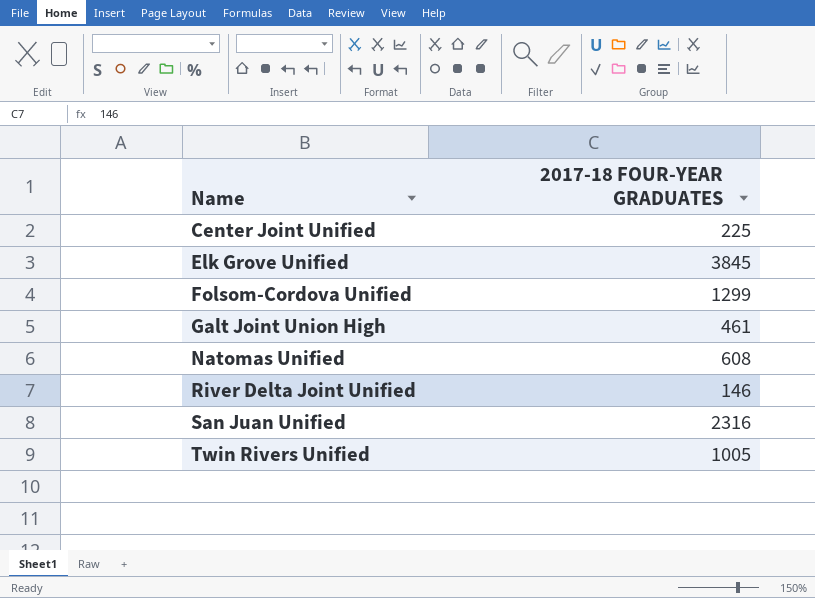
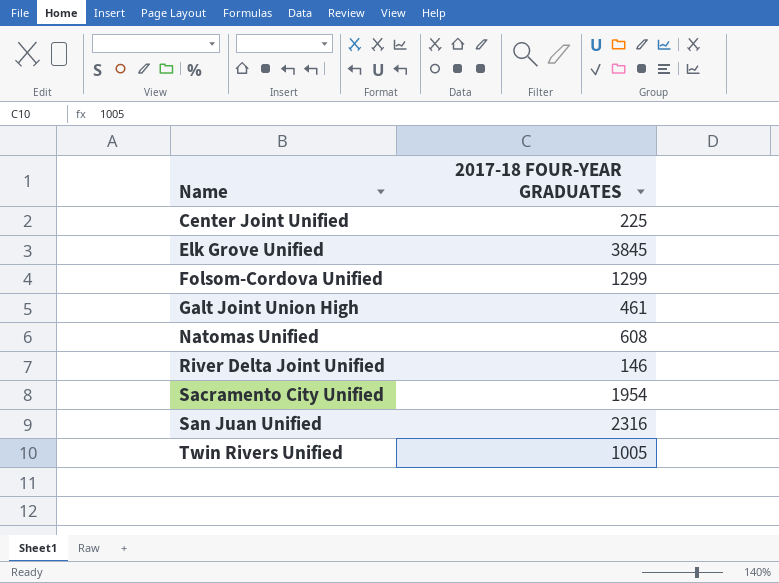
row Sacramento City Unified: none -> 1954

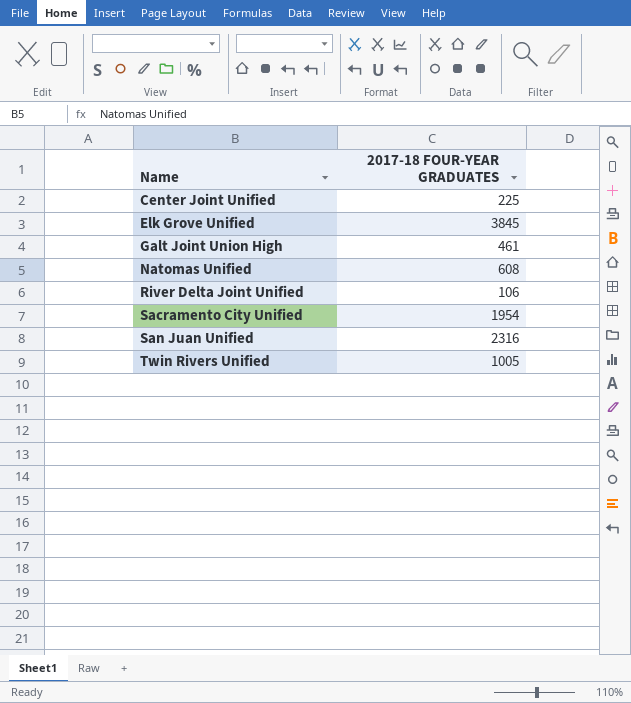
row Folsom-Cordova Unified: 1299 -> none
River Delta Joint Unified | 2017-18 FOUR-YEAR GRADUATES: 146 -> 106

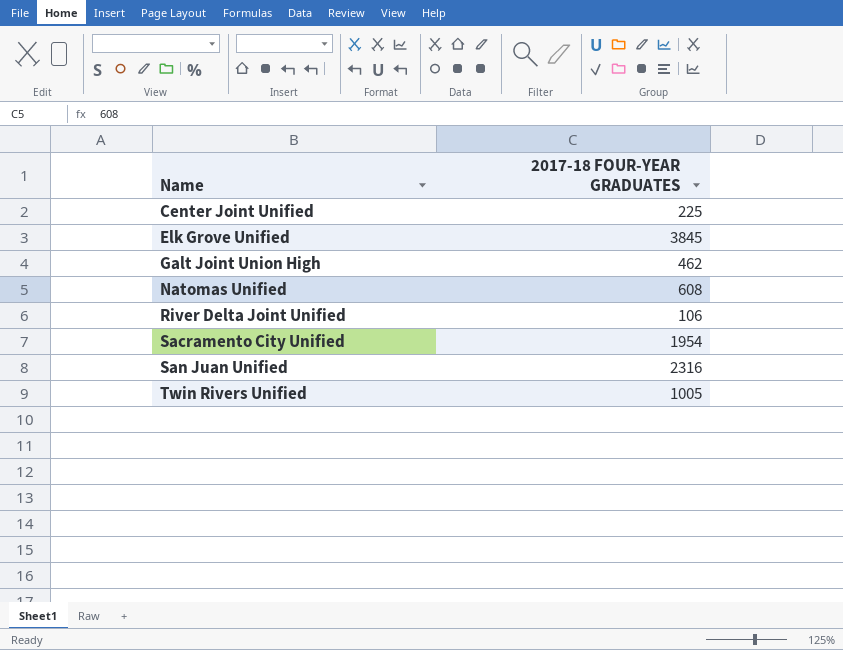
Galt Joint Union High | 2017-18 FOUR-YEAR GRADUATES: 461 -> 462

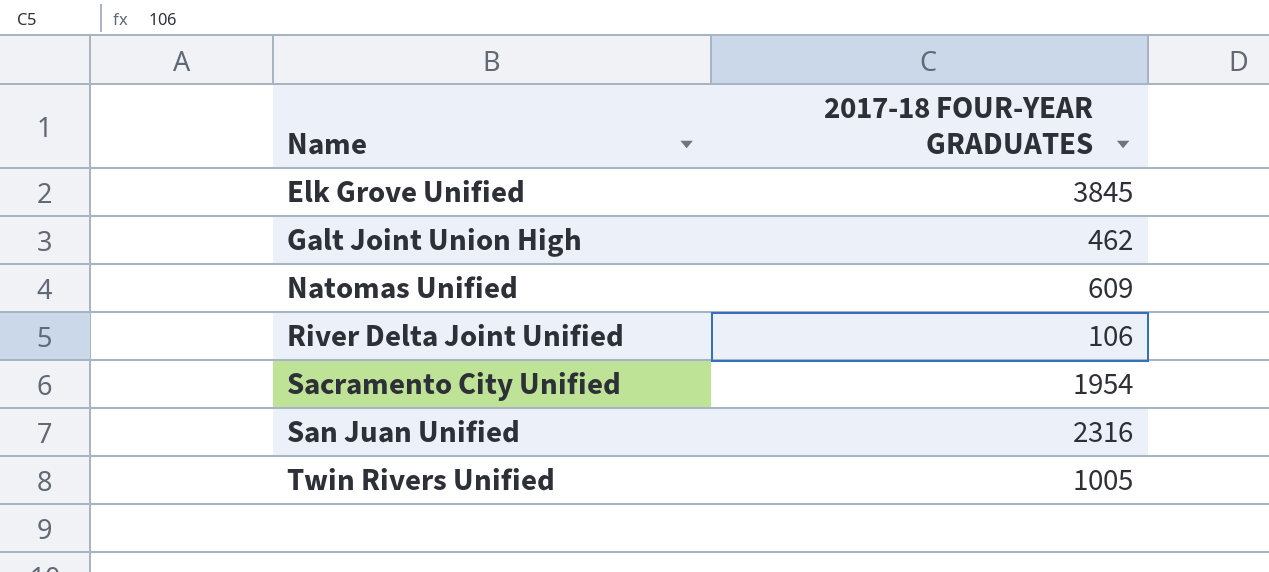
row Center Joint Unified: 225 -> none
Natomas Unified | 2017-18 FOUR-YEAR GRADUATES: 608 -> 609

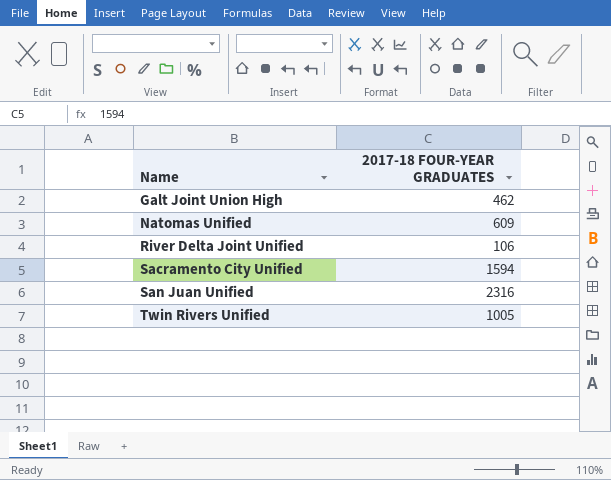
row Elk Grove Unified: 3845 -> none
Sacramento City Unified | 2017-18 FOUR-YEAR GRADUATES: 1954 -> 1594

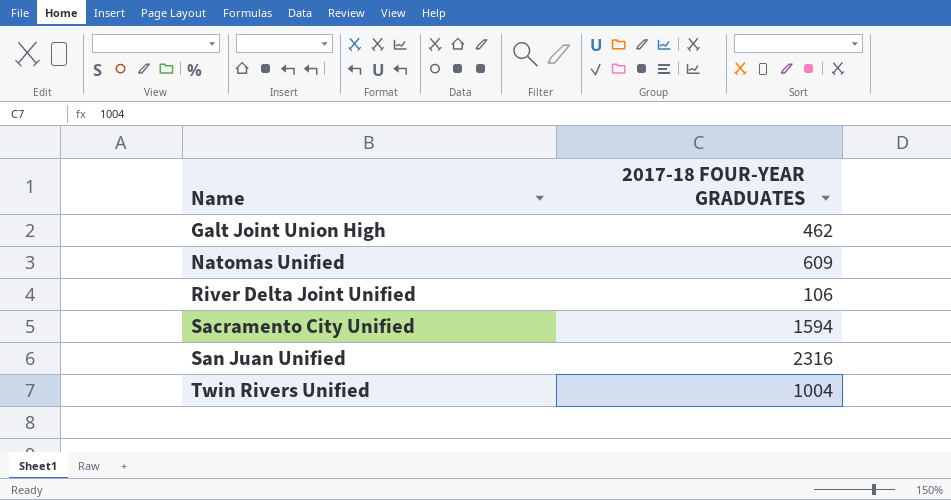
Twin Rivers Unified | 2017-18 FOUR-YEAR GRADUATES: 1005 -> 1004

